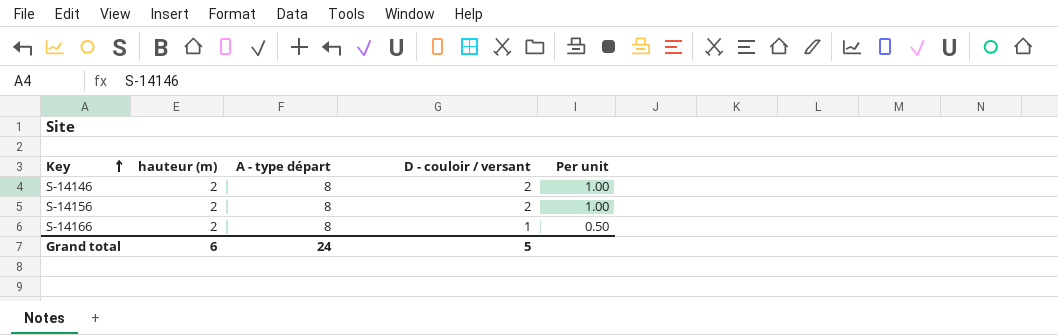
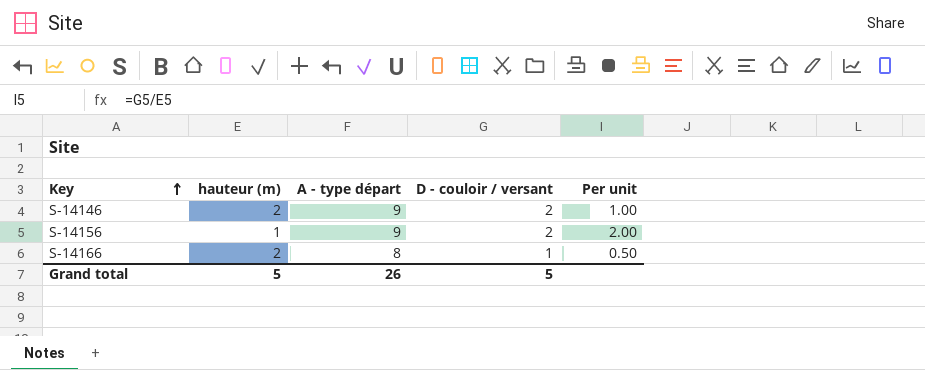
S-14146 | A - type départ: 8 -> 9
S-14156 | hauteur (m): 2 -> 1
S-14156 | A - type départ: 8 -> 9
S-14156 | Per unit: 1.00 -> 2.00
Grand total | hauteur (m): 6 -> 5
Grand total | A - type départ: 24 -> 26

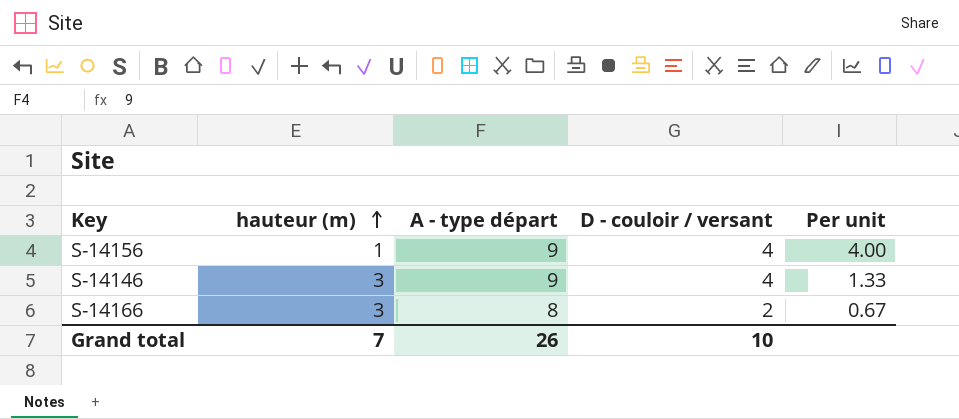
row order: Key ascending -> hauteur (m) ascending
S-14156 | D - couloir / versant: 2 -> 4
S-14156 | Per unit: 2.00 -> 4.00
S-14146 | hauteur (m): 2 -> 3
S-14146 | D - couloir / versant: 2 -> 4
S-14146 | Per unit: 1.00 -> 1.33
S-14166 | hauteur (m): 2 -> 3
S-14166 | D - couloir / versant: 1 -> 2
S-14166 | Per unit: 0.50 -> 0.67
Grand total | hauteur (m): 5 -> 7
Grand total | D - couloir / versant: 5 -> 10

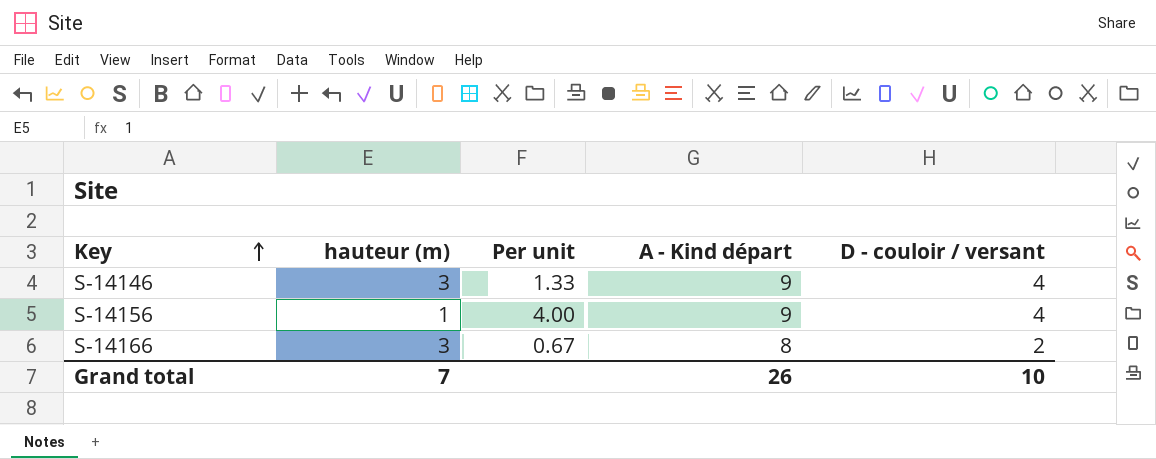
row order: hauteur (m) ascending -> Key ascending
column Per unit | position: 5 -> 3
column name: A - type départ -> A - Kind départ

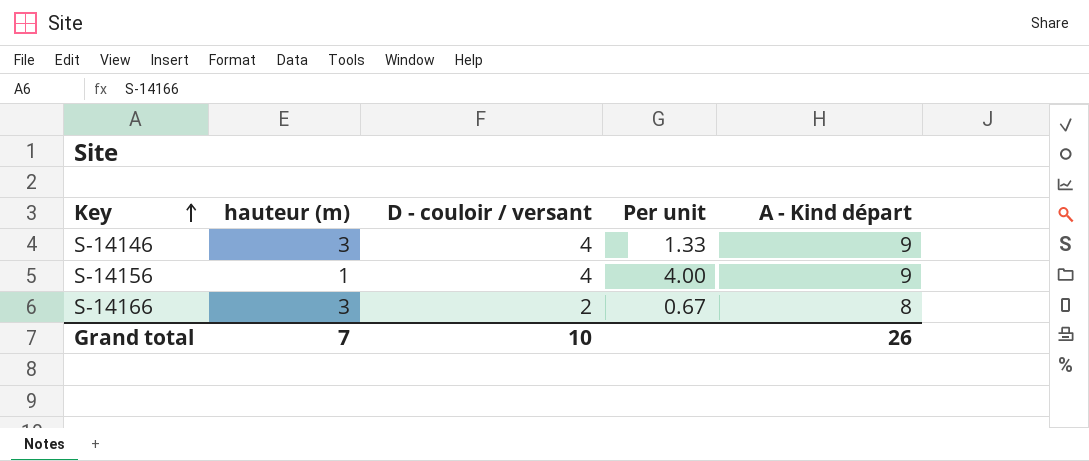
column D - couloir / versant | position: 5 -> 3

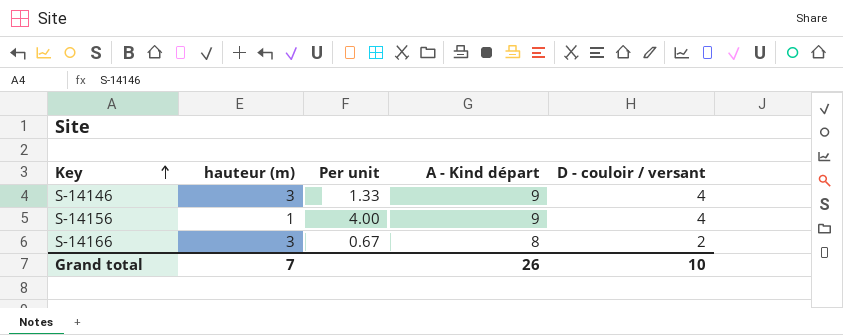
column D - couloir / versant | position: 3 -> 5

